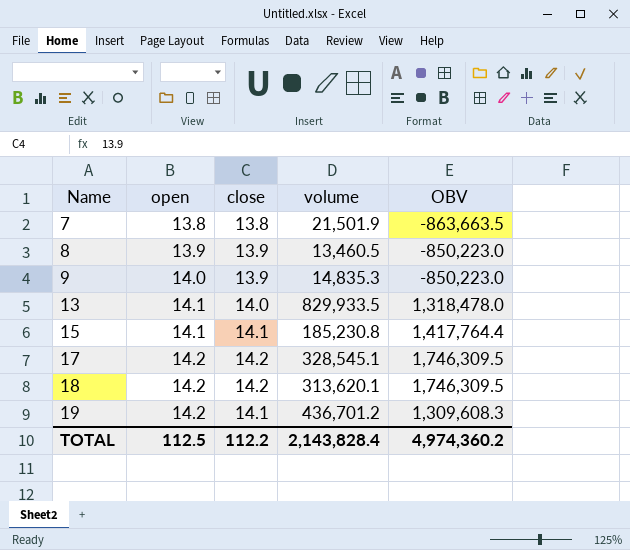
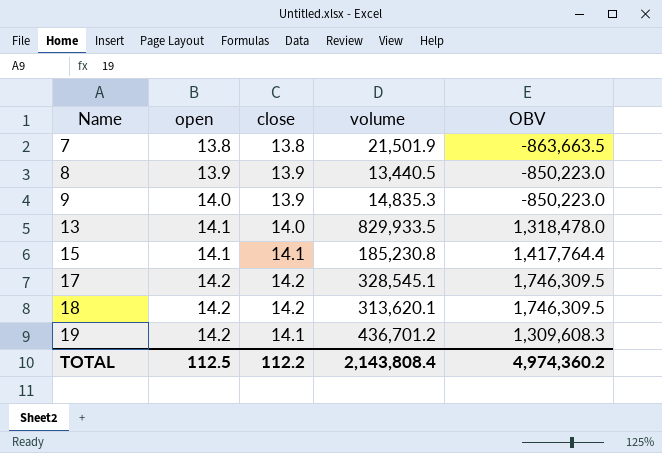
8 | volume: 13,460.5 -> 13,440.5
TOTAL | volume: 2,143,828.4 -> 2,143,808.4

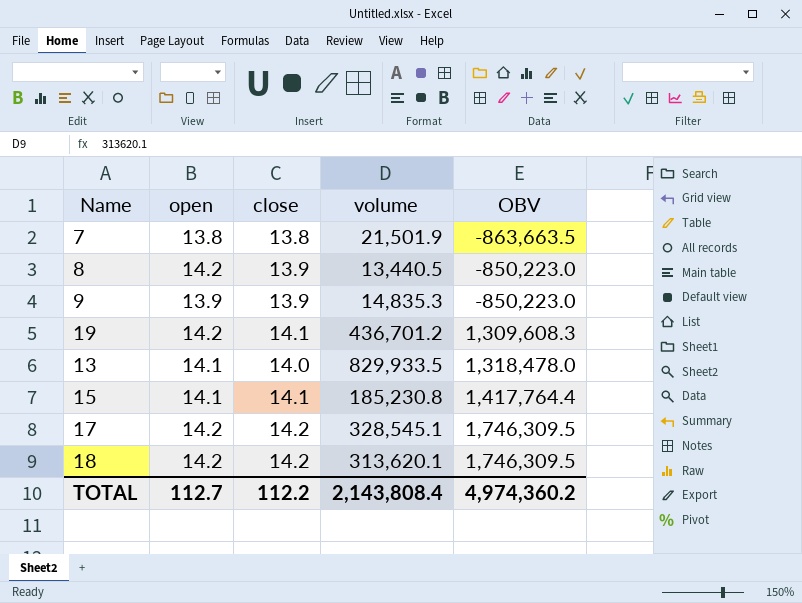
row order: Name ascending -> OBV ascending
8 | open: 13.9 -> 14.2
9 | open: 14.0 -> 13.9
TOTAL | open: 112.5 -> 112.7

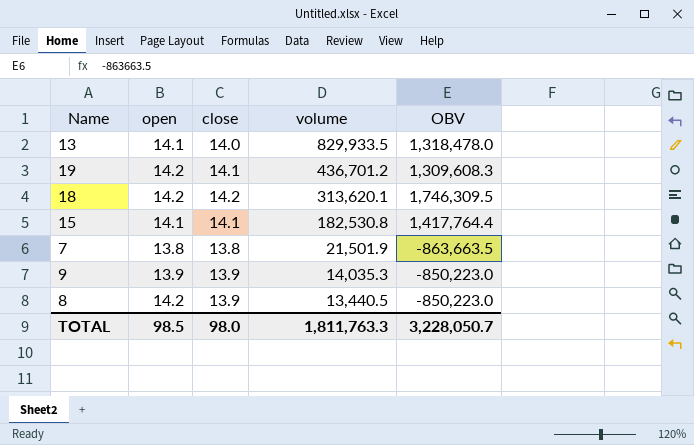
row order: OBV ascending -> volume descending
row 17: 14.2 | 14.2 | 328,545.1 | 1,746,309.5 -> none
15 | volume: 185,230.8 -> 182,530.8
9 | volume: 14,835.3 -> 14,035.3
TOTAL | open: 112.7 -> 98.5
TOTAL | close: 112.2 -> 98.0
TOTAL | volume: 2,143,808.4 -> 1,811,763.3
TOTAL | OBV: 4,974,360.2 -> 3,228,050.7

